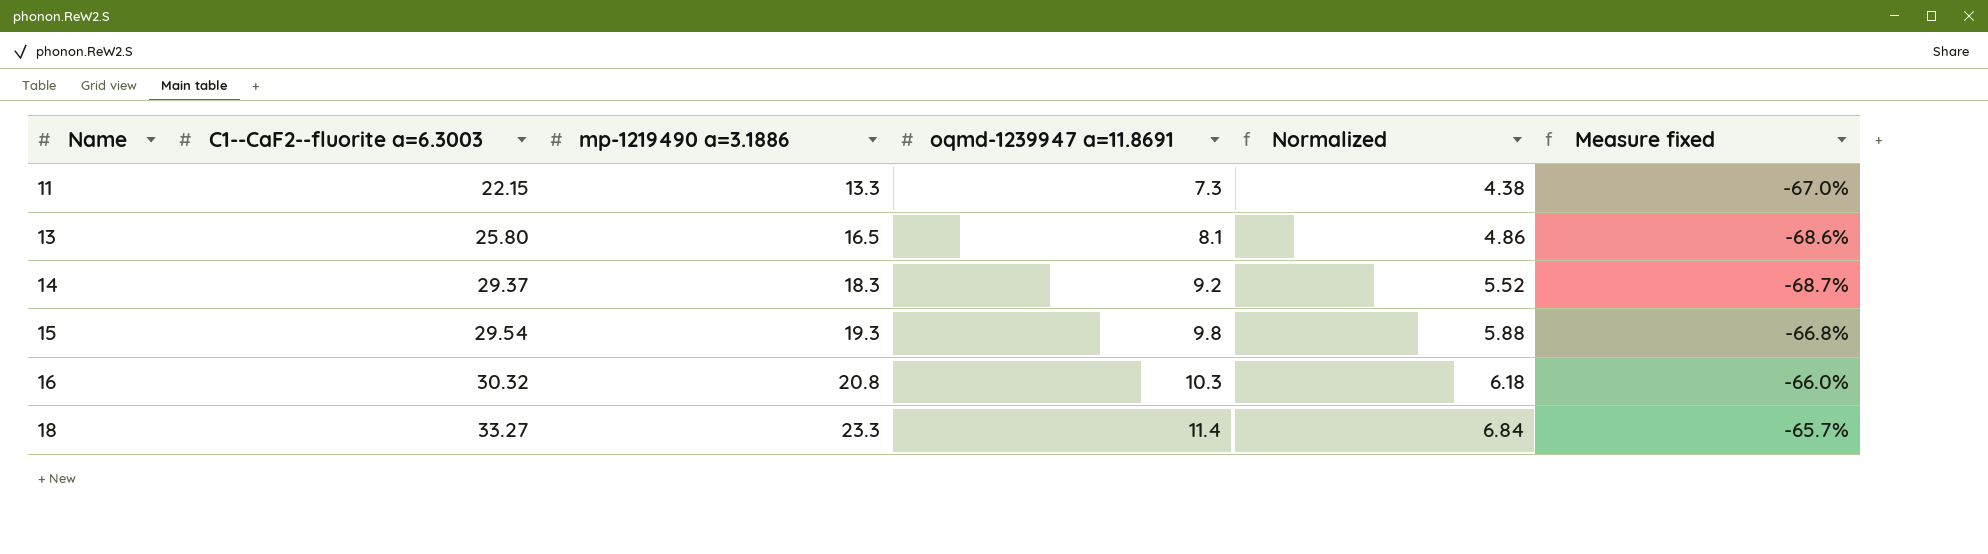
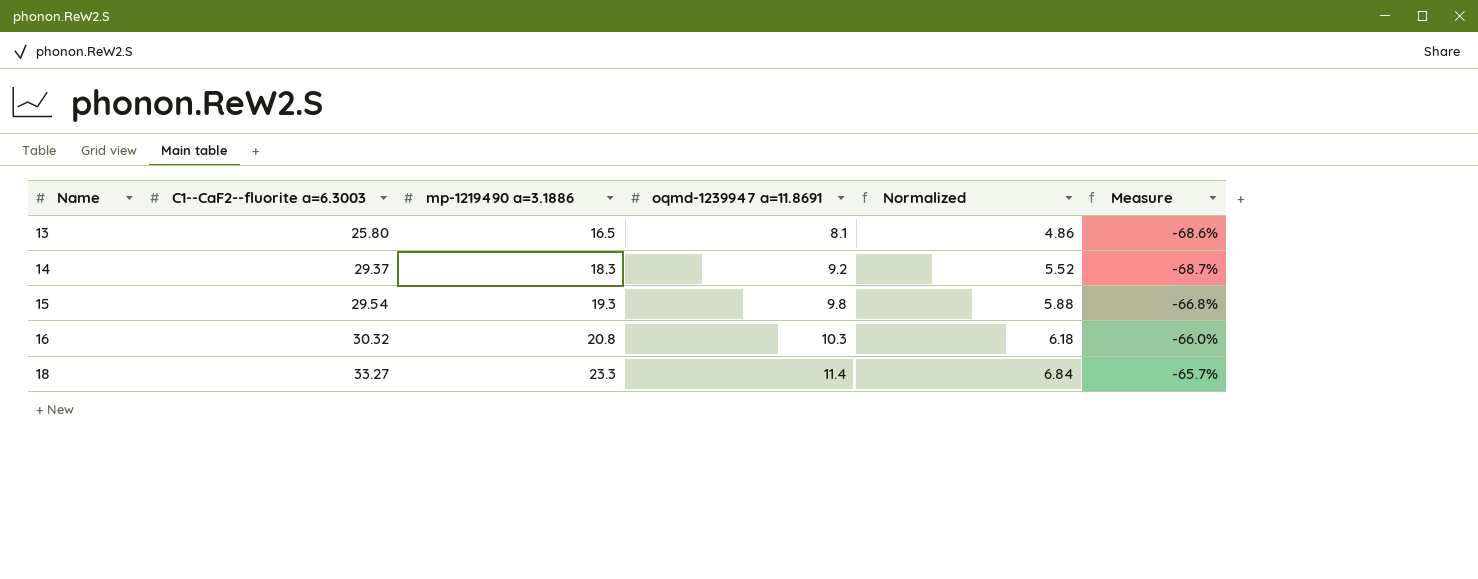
column name: Measure fixed -> Measure
row 11: 22.15 | 13.3 | 7.3 | 4.38 | -67.0% -> none

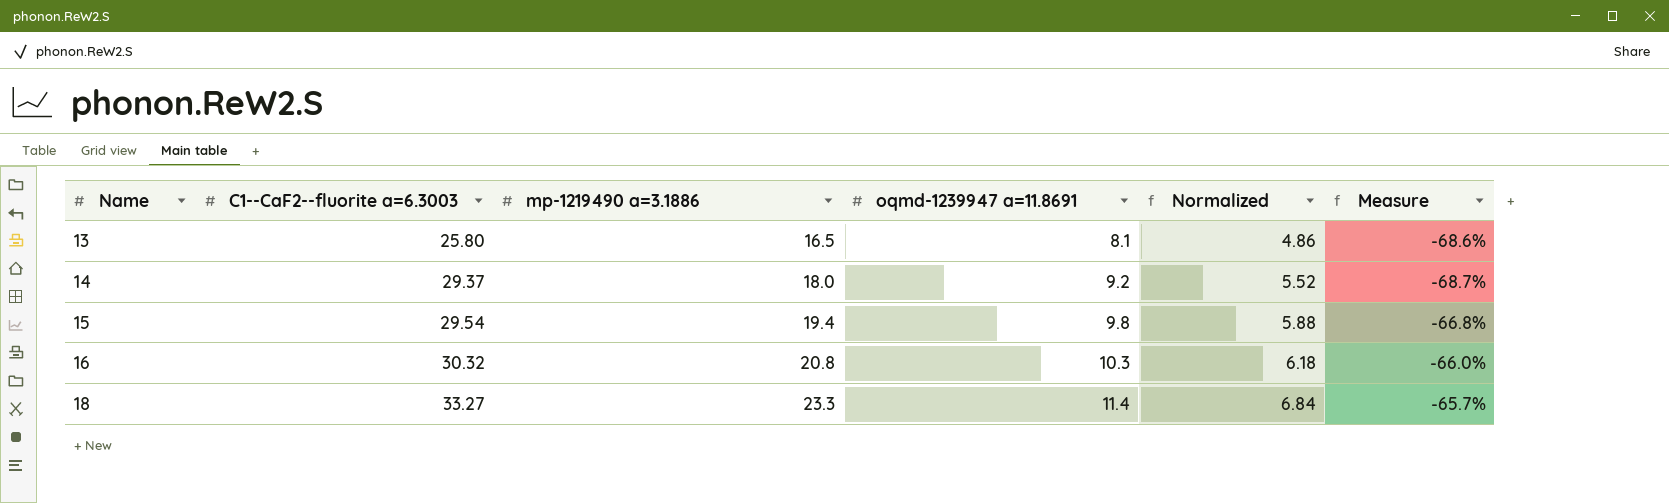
14 | mp-1219490 a=3.1886: 18.3 -> 18.0
15 | mp-1219490 a=3.1886: 19.3 -> 19.4

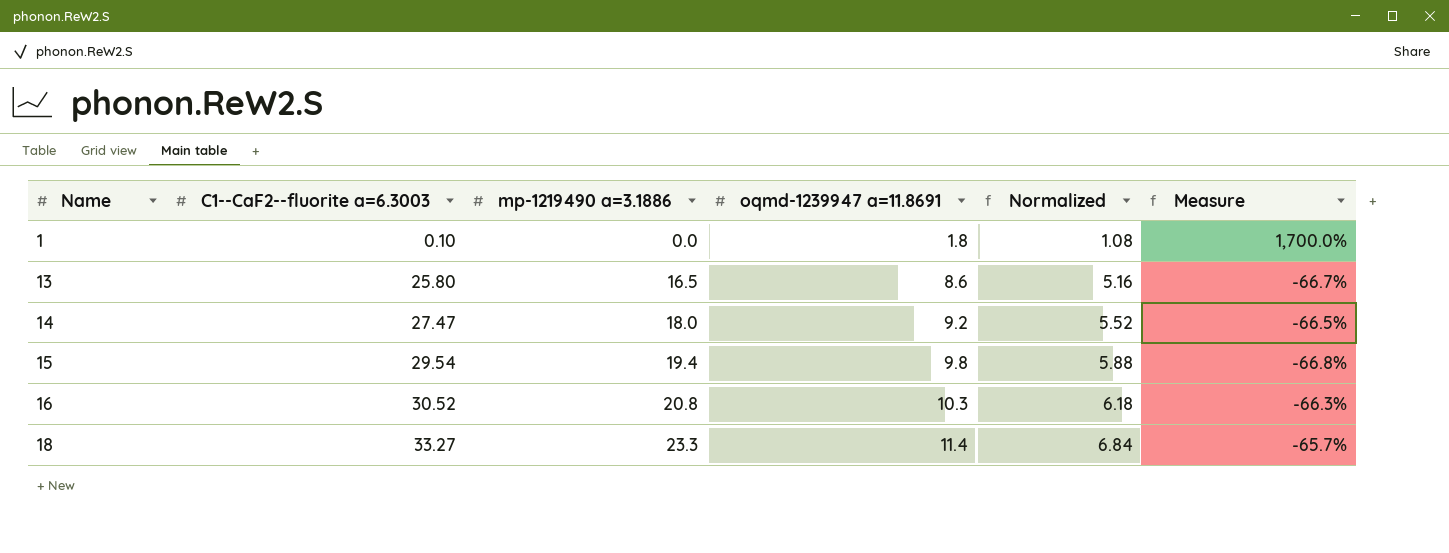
row 1: none -> 0.10 | 0.0 | 1.8 | 1.08 | 1,700.0%
13 | oqmd-1239947 a=11.8691: 8.1 -> 8.6
13 | Normalized: 4.86 -> 5.16
13 | Measure: -68.6% -> -66.7%
14 | C1--CaF2--fluorite a=6.3003: 29.37 -> 27.47
14 | Measure: -68.7% -> -66.5%
16 | C1--CaF2--fluorite a=6.3003: 30.32 -> 30.52
16 | Measure: -66.0% -> -66.3%

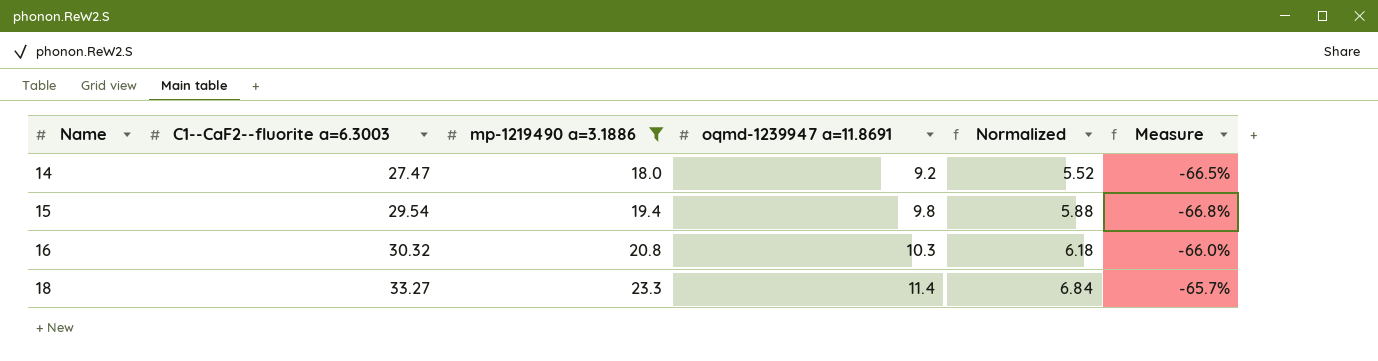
filter: none -> mp-1219490 a=3.1886 >= 18.0
16 | C1--CaF2--fluorite a=6.3003: 30.52 -> 30.32
16 | Measure: -66.3% -> -66.0%

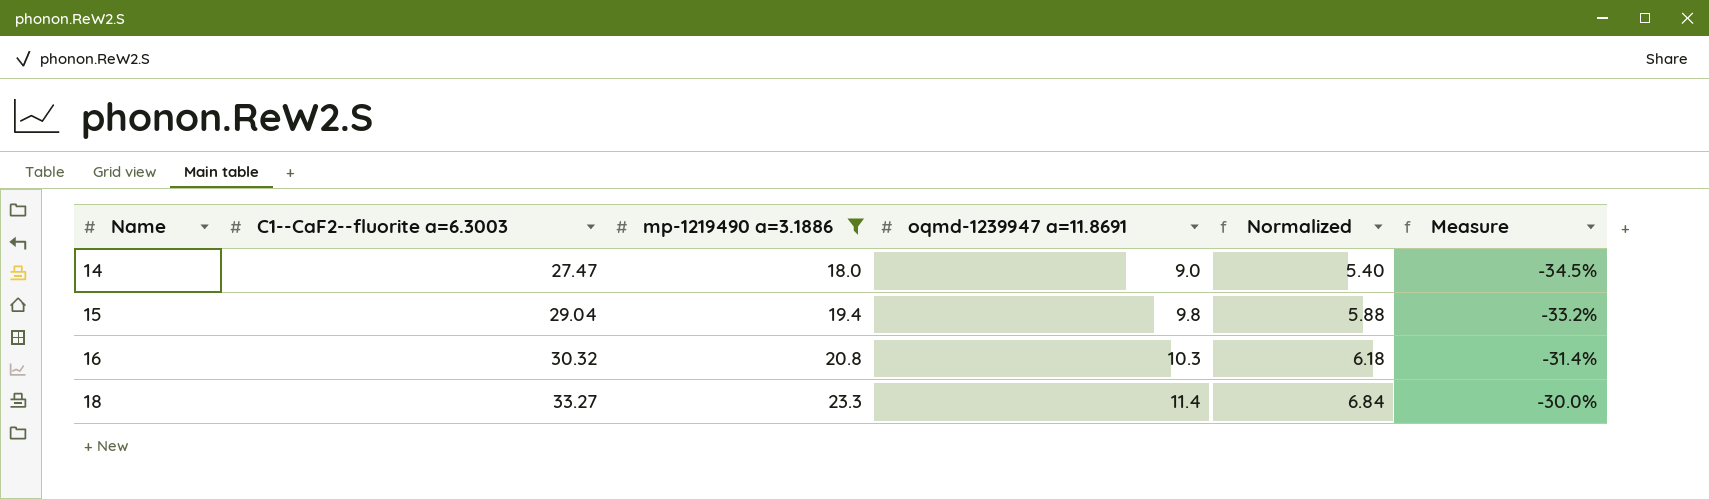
column Measure | formula: ([oqmd-1239947 a=11.8691] - [C1--CaF2--fluorite a=6.3003]) / [C1--CaF2--fluorite a=6.3003] -> ([mp-1219490 a=3.1886] - [C1--CaF2--fluorite a=6.3003]) / [C1--CaF2--fluorite a=6.3003]
14 | oqmd-1239947 a=11.8691: 9.2 -> 9.0
14 | Normalized: 5.52 -> 5.40
15 | C1--CaF2--fluorite a=6.3003: 29.54 -> 29.04

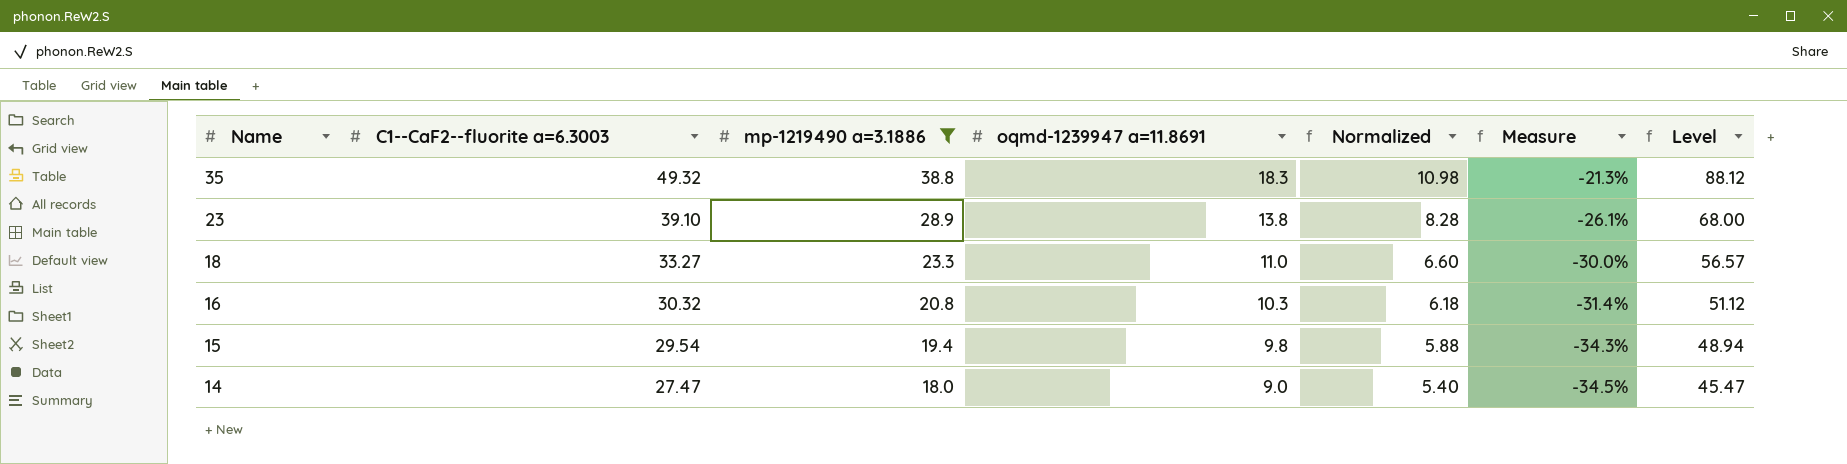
row order: Name ascending -> Name descending
column Level | formula: none -> [C1--CaF2--fluorite a=6.3003] + [mp-1219490 a=3.1886]
row 35: none -> 49.32 | 38.8 | 18.3 | 10.98 | -21.3% | 88.12
row 23: none -> 39.10 | 28.9 | 13.8 | 8.28 | -26.1% | 68.00
18 | oqmd-1239947 a=11.8691: 11.4 -> 11.0
18 | Normalized: 6.84 -> 6.60
15 | C1--CaF2--fluorite a=6.3003: 29.04 -> 29.54
15 | Measure: -33.2% -> -34.3%

